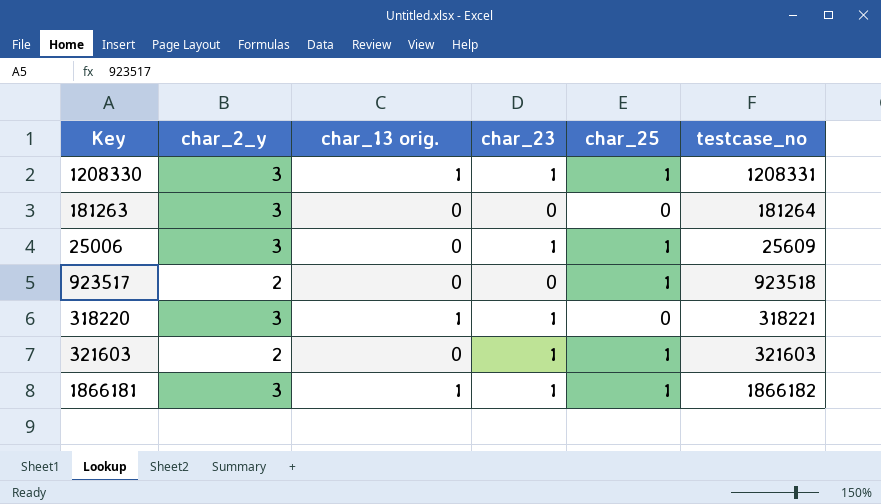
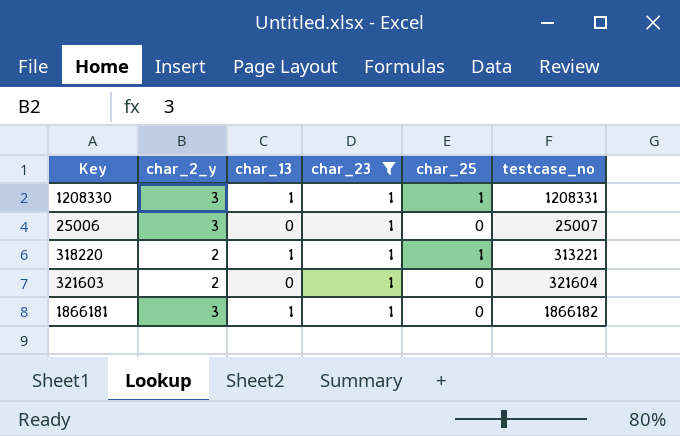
filter: none -> char_23 = 1
column name: char_13 orig. -> char_13
25006 | char_25: 1 -> 0
25006 | testcase_no: 25609 -> 25007
318220 | char_2_y: 3 -> 2
318220 | char_25: 0 -> 1
318220 | testcase_no: 318221 -> 313221
321603 | char_25: 1 -> 0
321603 | testcase_no: 321603 -> 321604
1866181 | char_25: 1 -> 0

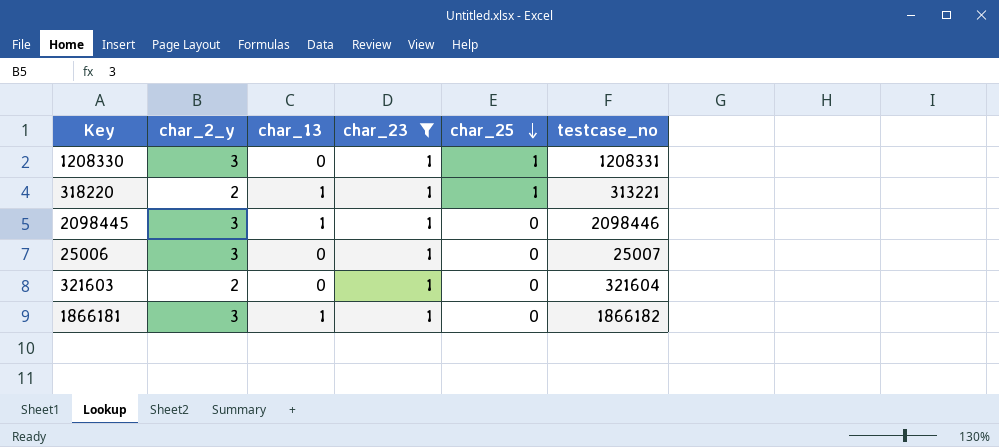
row order: none -> char_25 descending
1208330 | char_13: 1 -> 0
row 2098445: none -> 3 | 1 | 1 | 0 | 2098446

